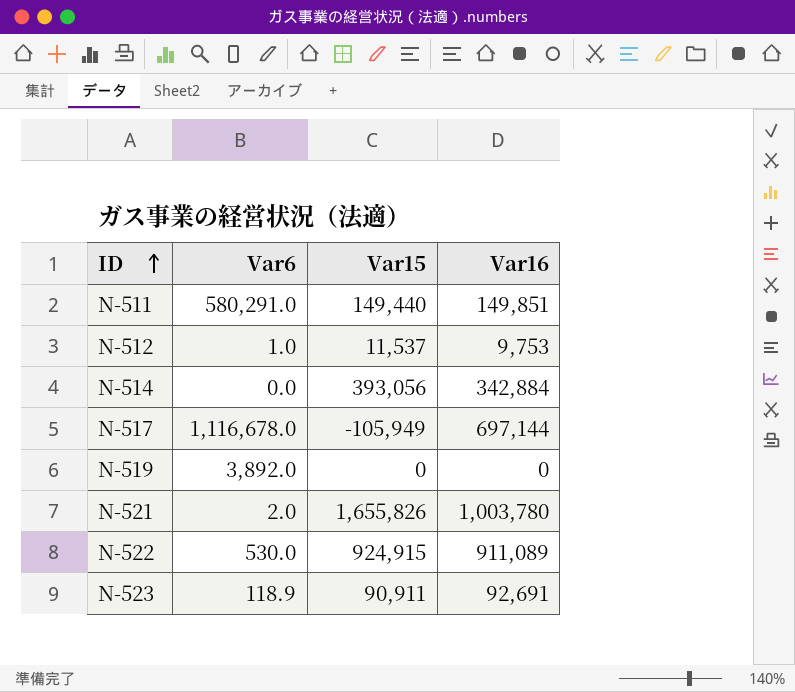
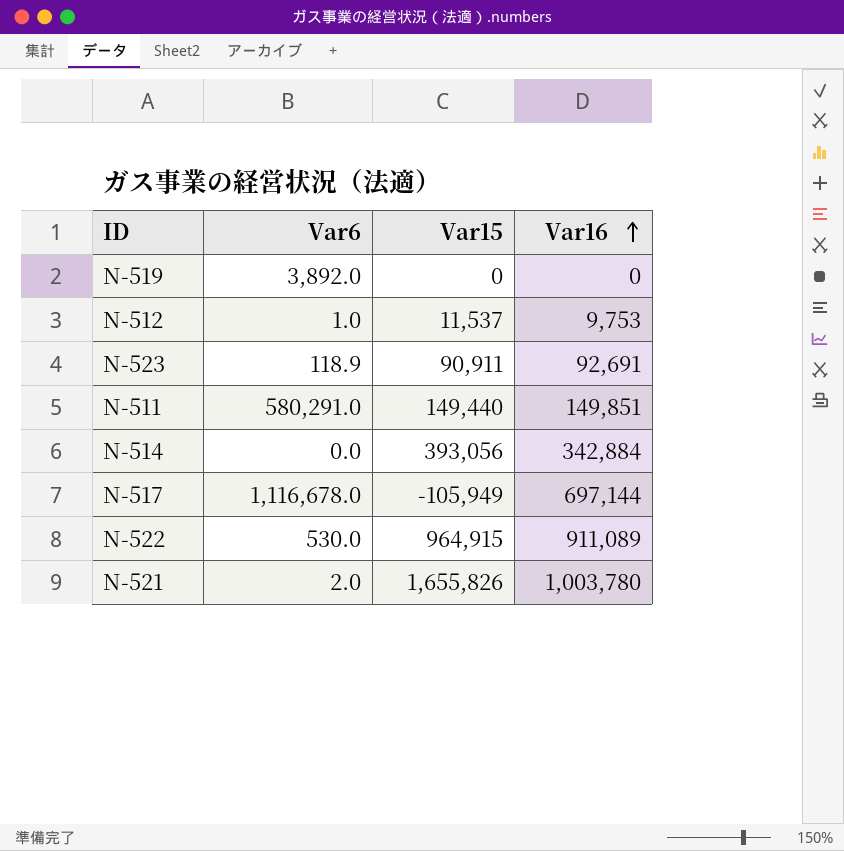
row order: ID ascending -> Var16 ascending
N-522 | Var15: 924,915 -> 964,915

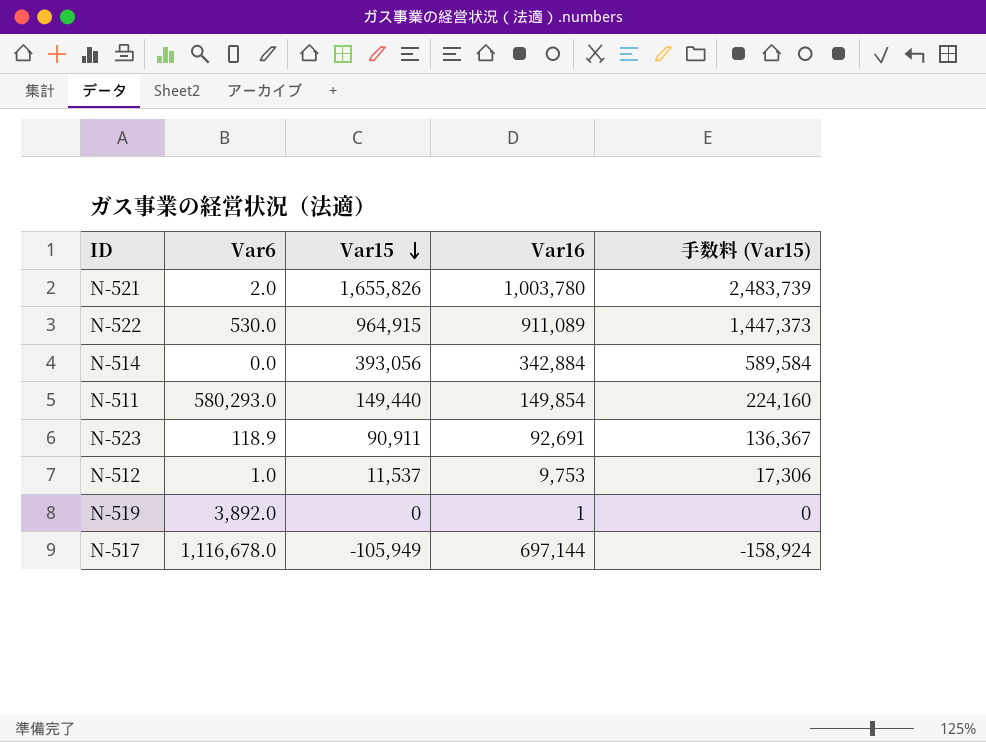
row order: Var16 ascending -> Var15 descending
column 手数料 (Var15) | formula: none -> [Var15] * 1.5
N-511 | Var6: 580,291.0 -> 580,293.0
N-511 | Var16: 149,851 -> 149,854
N-519 | Var16: 0 -> 1

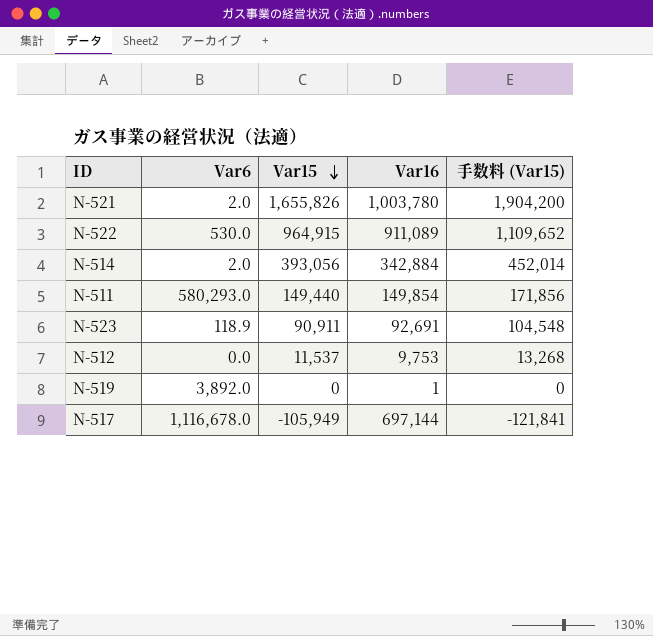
column 手数料 (Var15) | formula: [Var15] * 1.5 -> [Var15] * 1.15
N-514 | Var6: 0.0 -> 2.0
N-512 | Var6: 1.0 -> 0.0

